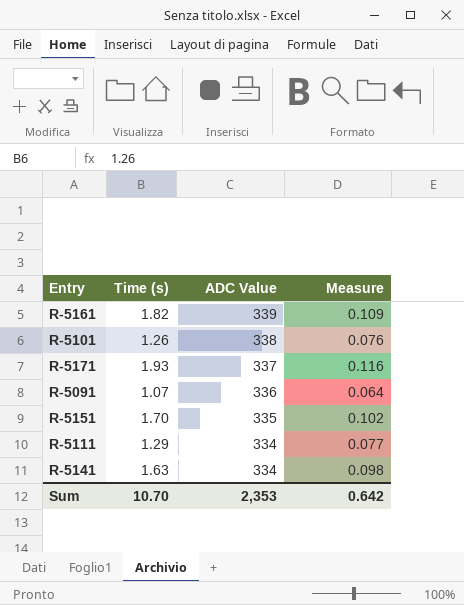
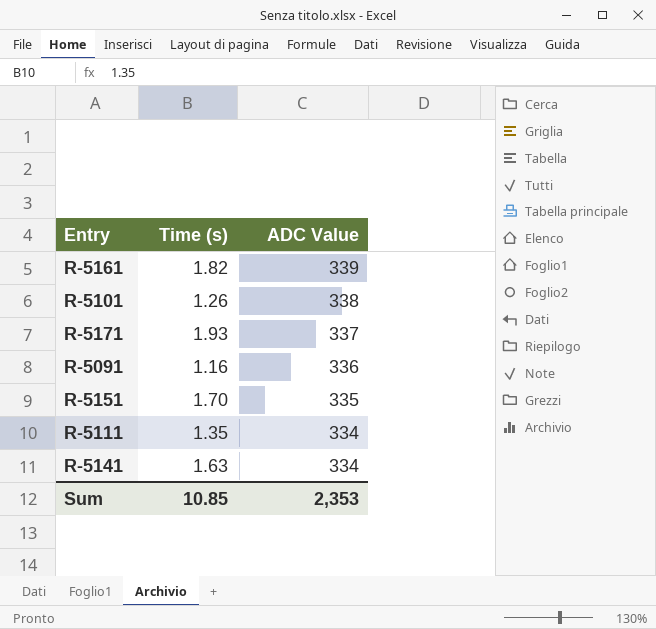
column Measure | formula: [Time (s)] * 0.06 -> none
R-5091 | Time (s): 1.07 -> 1.16
R-5111 | Time (s): 1.29 -> 1.35
Sum | Time (s): 10.70 -> 10.85

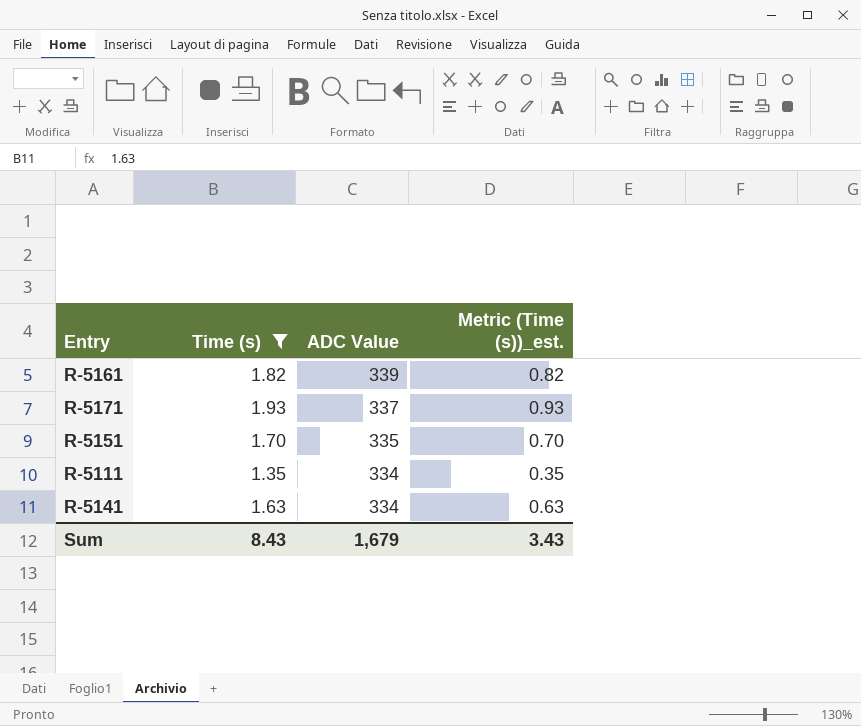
filter: none -> Time (s) >= 1.35
column Metric (Time (s))_est. | formula: none -> [Time (s)] - 1
Sum | Time (s): 10.85 -> 8.43
Sum | ADC Value: 2,353 -> 1,679

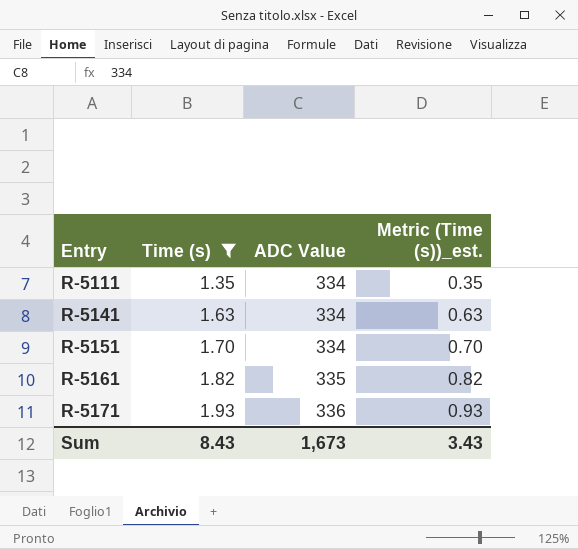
row order: ADC Value descending -> Entry ascending
R-5151 | ADC Value: 335 -> 334
R-5161 | ADC Value: 339 -> 335
R-5171 | ADC Value: 337 -> 336
Sum | ADC Value: 1,679 -> 1,673

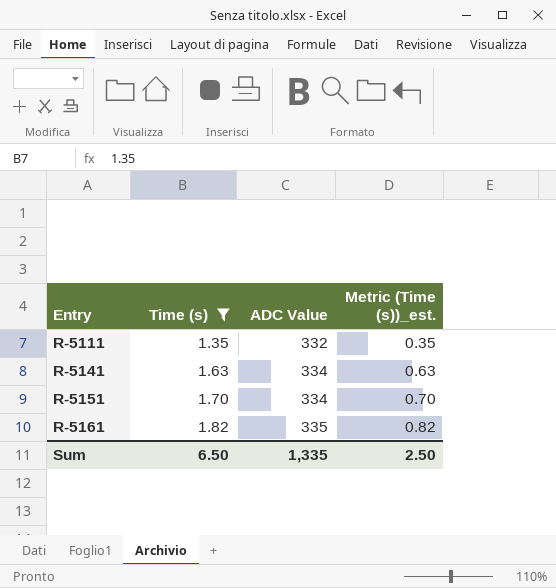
row R-5171: 1.93 | 336 | 0.93 -> none
R-5111 | ADC Value: 334 -> 332
Sum | Time (s): 8.43 -> 6.50
Sum | ADC Value: 1,673 -> 1,335
Sum | Metric (Time (s))_est.: 3.43 -> 2.50

